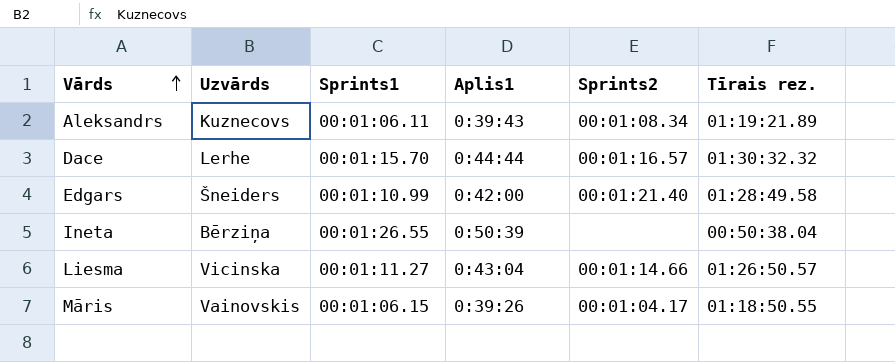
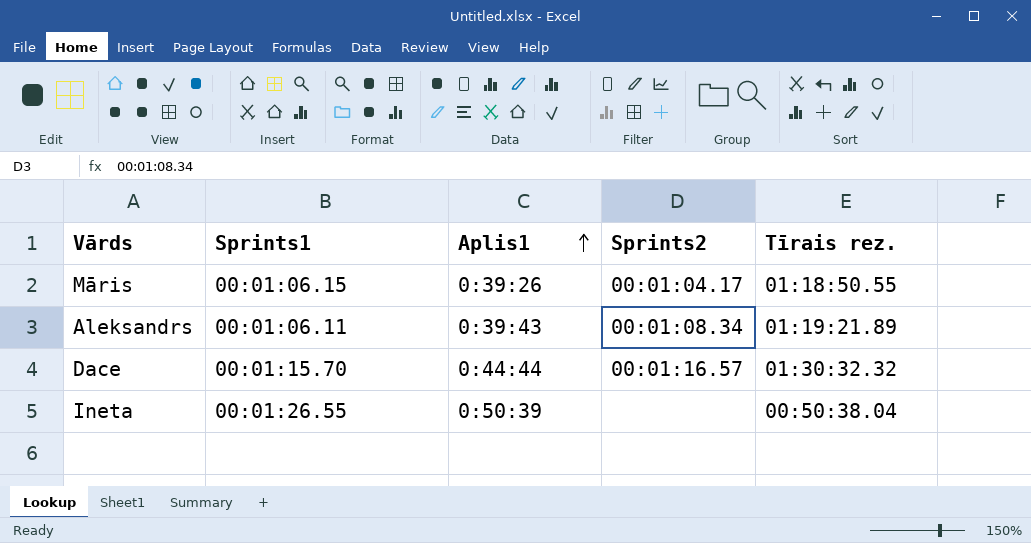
row order: Vārds ascending -> Aplis1 ascending
column Uzvārds | position: 2 -> none
row Edgars: Šneiders | 00:01:10.99 | 0:42:00 | 00:01:21.40 | 01:28:49.58 -> none
row Liesma: Vicinska | 00:01:11.27 | 0:43:04 | 00:01:14.66 | 01:26:50.57 -> none

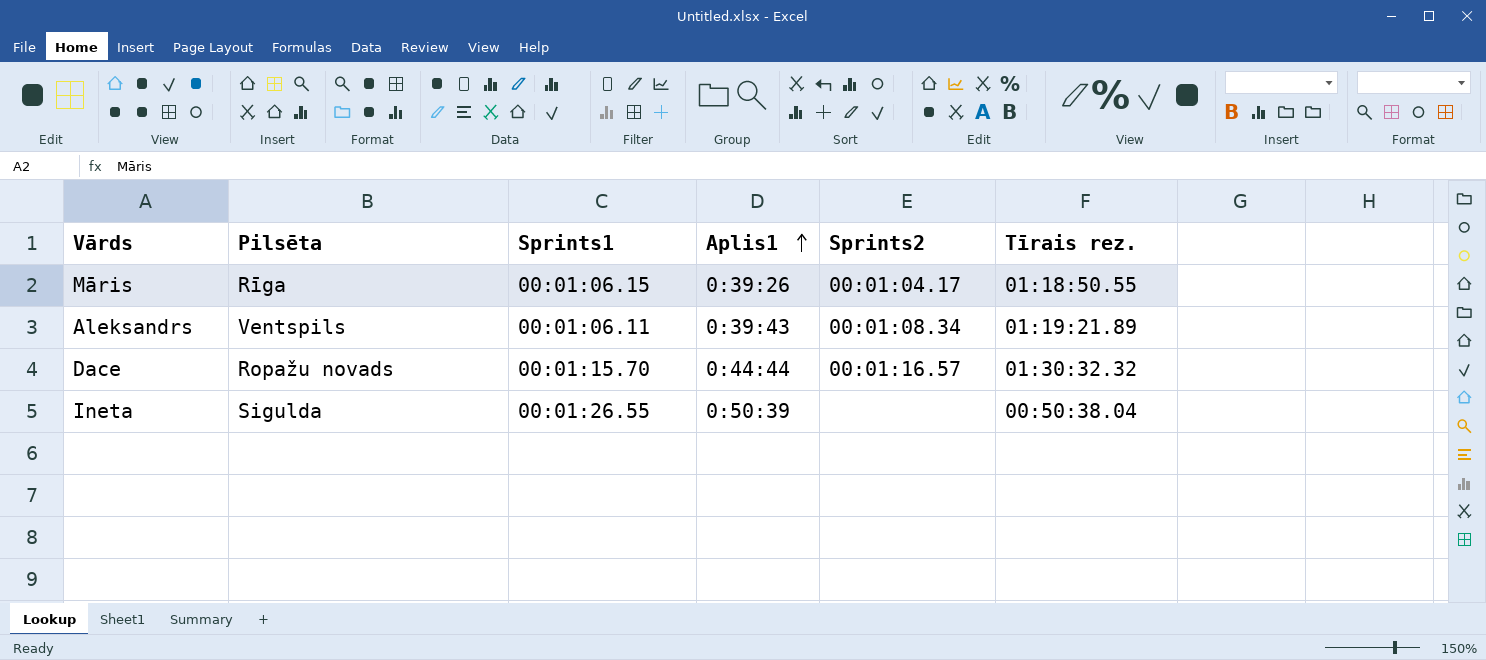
column Pilsēta | position: none -> 2

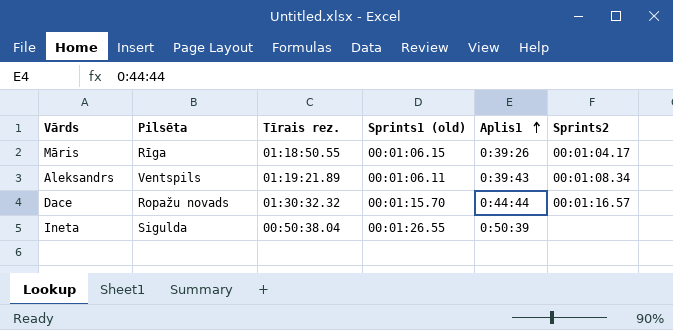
column Tīrais rez. | position: 6 -> 3
column name: Sprints1 -> Sprints1 (old)

